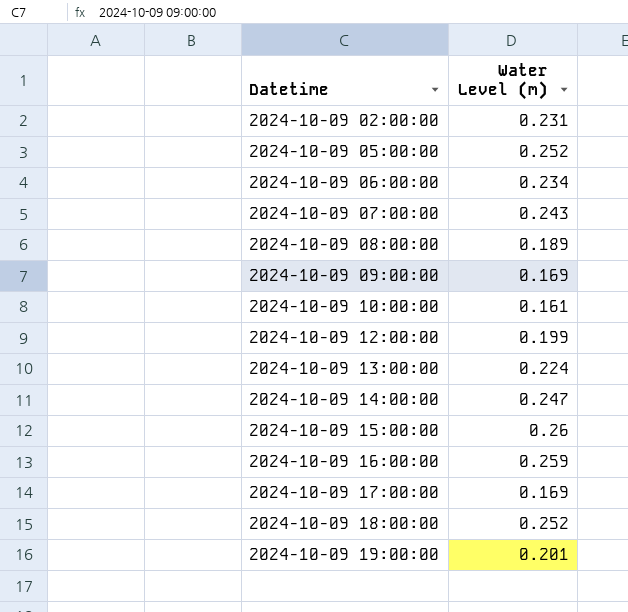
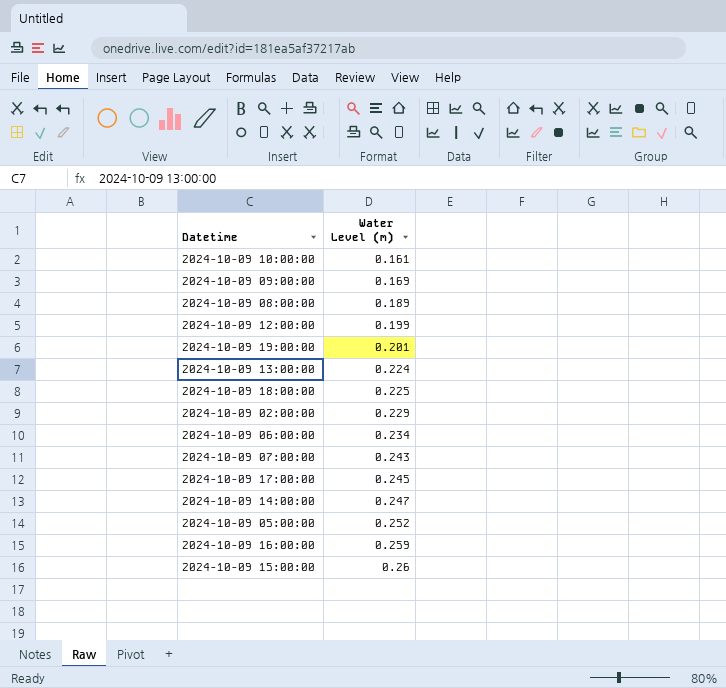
row order: Datetime ascending -> Water Level (m) ascending
2024-10-09 18:00:00 | Water Level (m): 0.252 -> 0.225
2024-10-09 02:00:00 | Water Level (m): 0.231 -> 0.229
2024-10-09 17:00:00 | Water Level (m): 0.169 -> 0.245

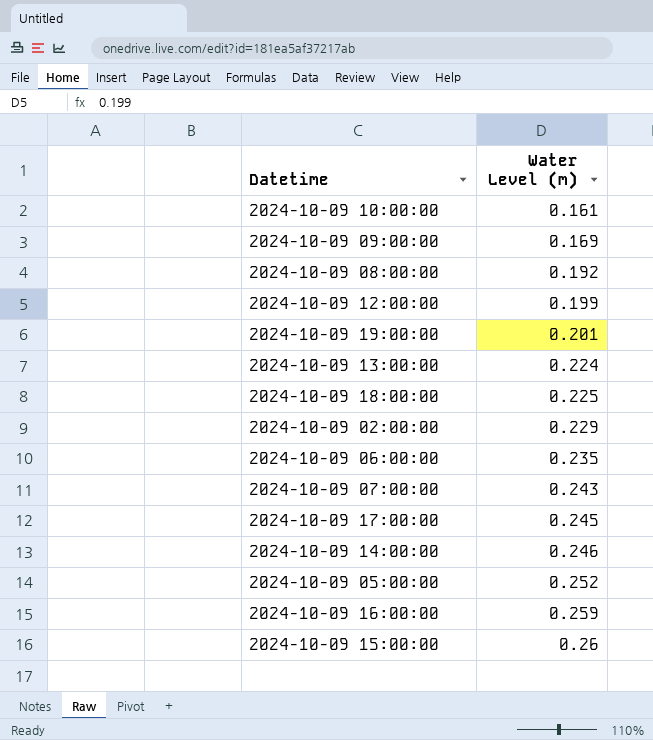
2024-10-09 08:00:00 | Water Level (m): 0.189 -> 0.192
2024-10-09 06:00:00 | Water Level (m): 0.234 -> 0.235
2024-10-09 14:00:00 | Water Level (m): 0.247 -> 0.246

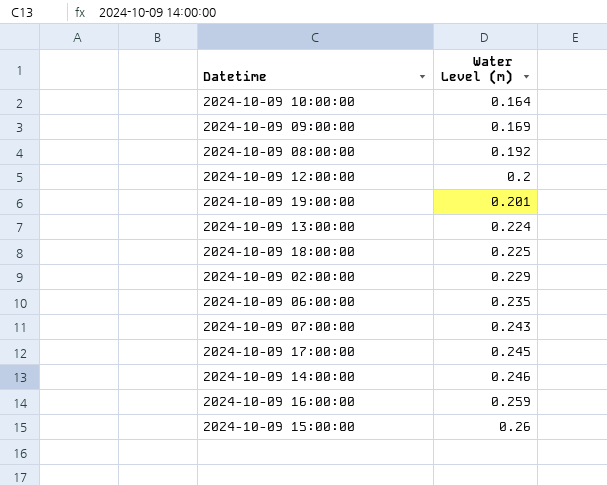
row 2024-10-09 05:00:00: 0.252 -> none
2024-10-09 10:00:00 | Water Level (m): 0.161 -> 0.164
2024-10-09 12:00:00 | Water Level (m): 0.199 -> 0.2

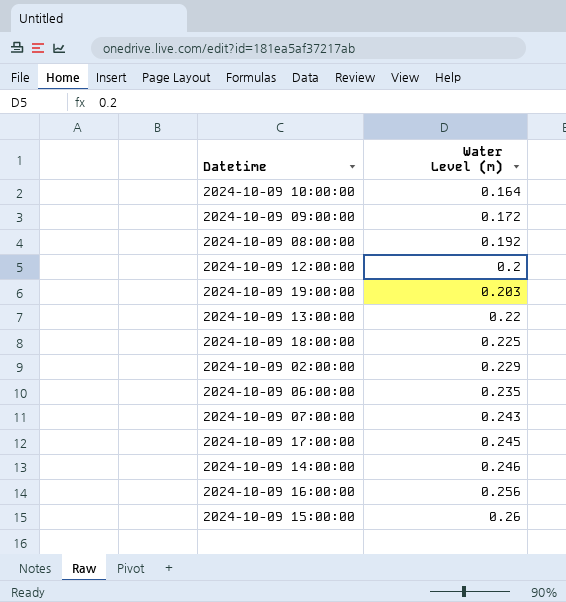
2024-10-09 09:00:00 | Water Level (m): 0.169 -> 0.172
2024-10-09 19:00:00 | Water Level (m): 0.201 -> 0.203
2024-10-09 13:00:00 | Water Level (m): 0.224 -> 0.22
2024-10-09 16:00:00 | Water Level (m): 0.259 -> 0.256

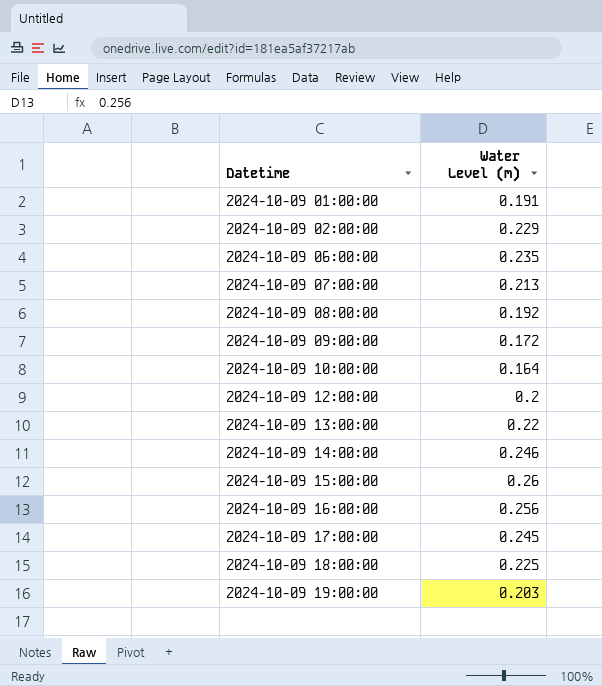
row order: Water Level (m) ascending -> Datetime ascending
row 2024-10-09 01:00:00: none -> 0.191
2024-10-09 07:00:00 | Water Level (m): 0.243 -> 0.213

